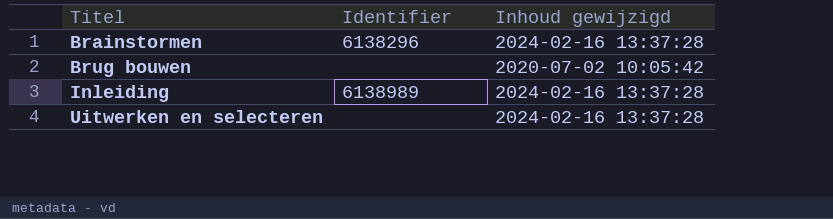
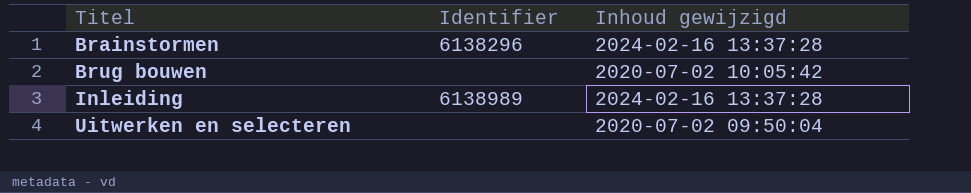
Uitwerken en selecteren | Inhoud gewijzigd: 2024-02-16 13:37:28 -> 2020-07-02 09:50:04

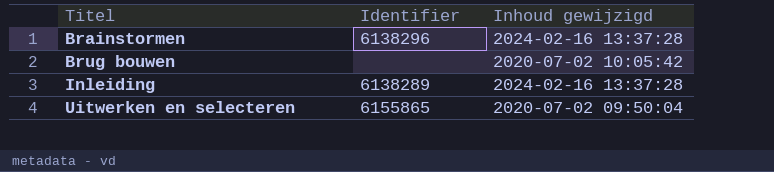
Inleiding | Identifier: 6138989 -> 6138289
Uitwerken en selecteren | Identifier: none -> 6155865

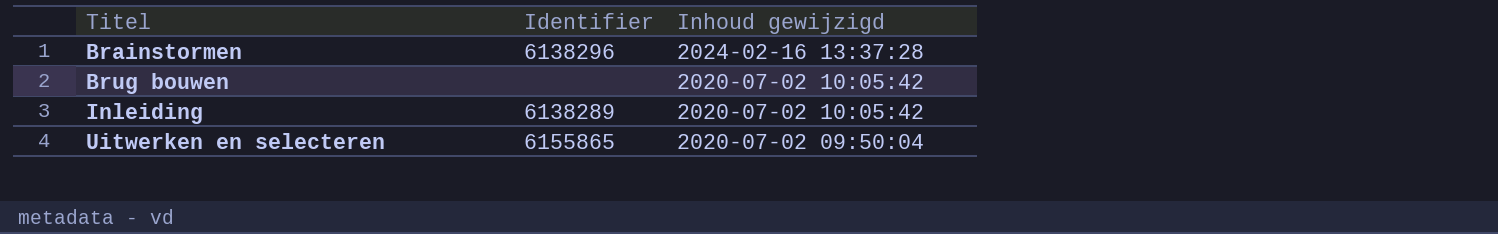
Inleiding | Inhoud gewijzigd: 2024-02-16 13:37:28 -> 2020-07-02 10:05:42

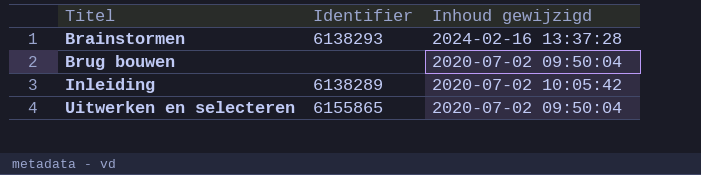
Brainstormen | Identifier: 6138296 -> 6138293
Brug bouwen | Inhoud gewijzigd: 2020-07-02 10:05:42 -> 2020-07-02 09:50:04

